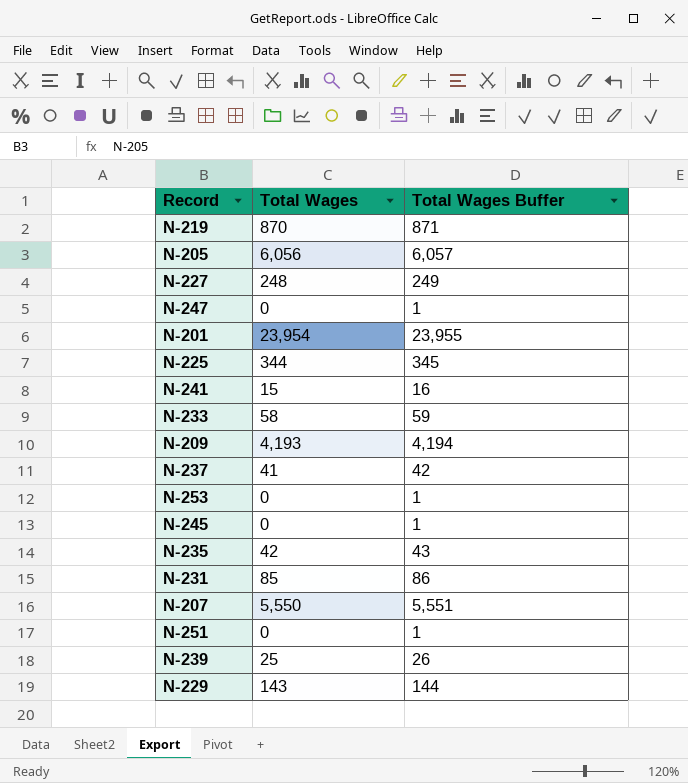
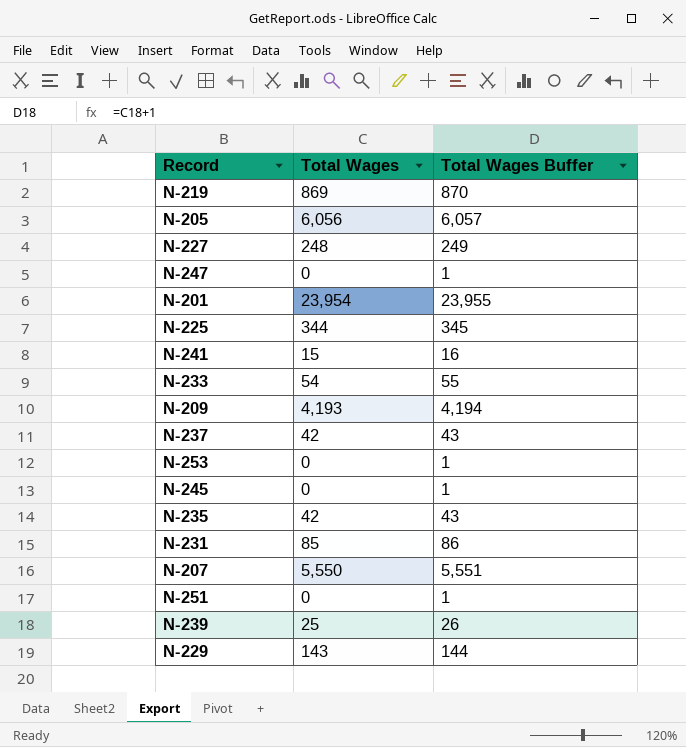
N-219 | Total Wages: 870 -> 869
N-219 | Total Wages Buffer: 871 -> 870
N-233 | Total Wages: 58 -> 54
N-233 | Total Wages Buffer: 59 -> 55
N-237 | Total Wages: 41 -> 42
N-237 | Total Wages Buffer: 42 -> 43

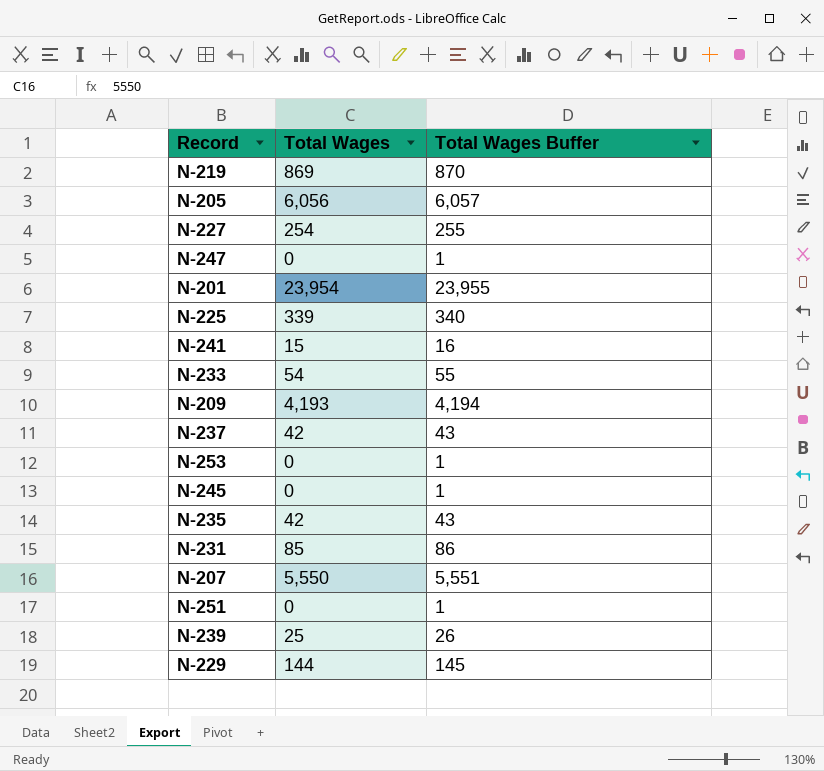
N-227 | Total Wages: 248 -> 254
N-227 | Total Wages Buffer: 249 -> 255
N-225 | Total Wages: 344 -> 339
N-225 | Total Wages Buffer: 345 -> 340
N-229 | Total Wages: 143 -> 144
N-229 | Total Wages Buffer: 144 -> 145

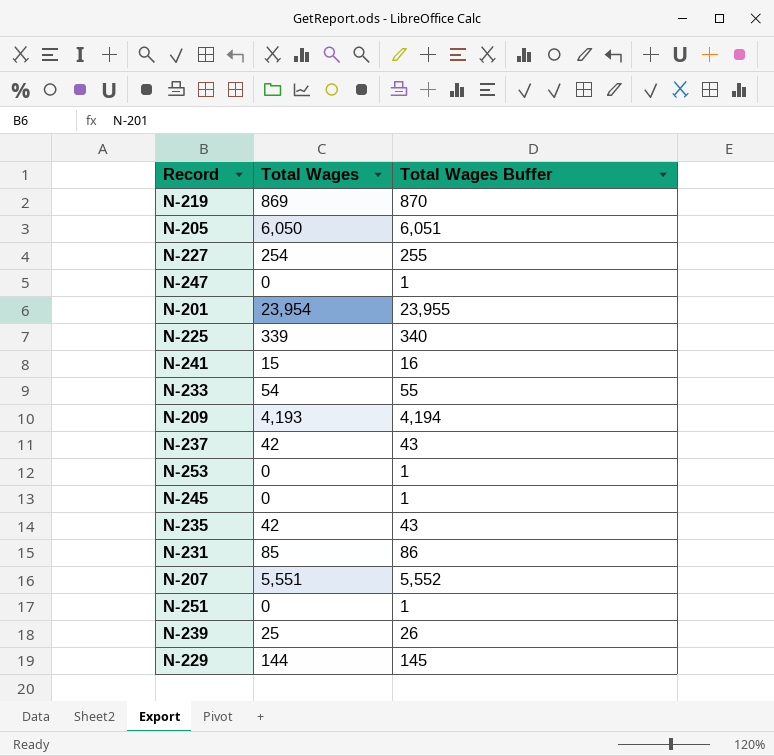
N-205 | Total Wages: 6,056 -> 6,050
N-205 | Total Wages Buffer: 6,057 -> 6,051
N-207 | Total Wages: 5,550 -> 5,551
N-207 | Total Wages Buffer: 5,551 -> 5,552

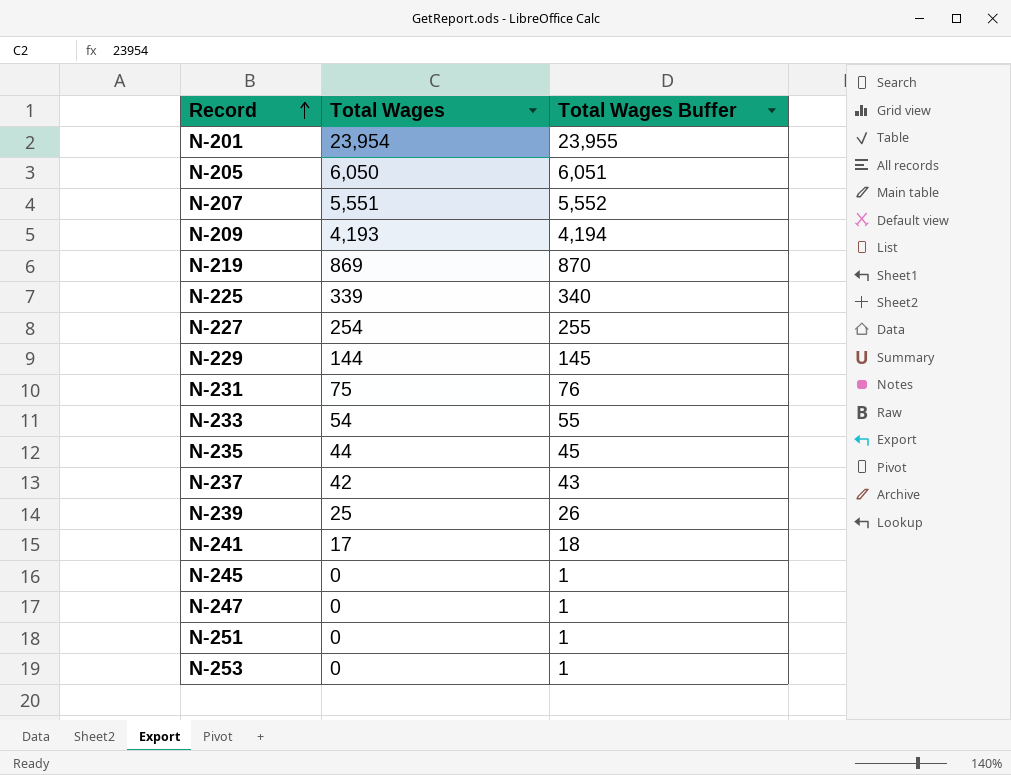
row order: none -> Record ascending
N-231 | Total Wages: 85 -> 75
N-231 | Total Wages Buffer: 86 -> 76
N-235 | Total Wages: 42 -> 44
N-235 | Total Wages Buffer: 43 -> 45
N-241 | Total Wages: 15 -> 17
N-241 | Total Wages Buffer: 16 -> 18

